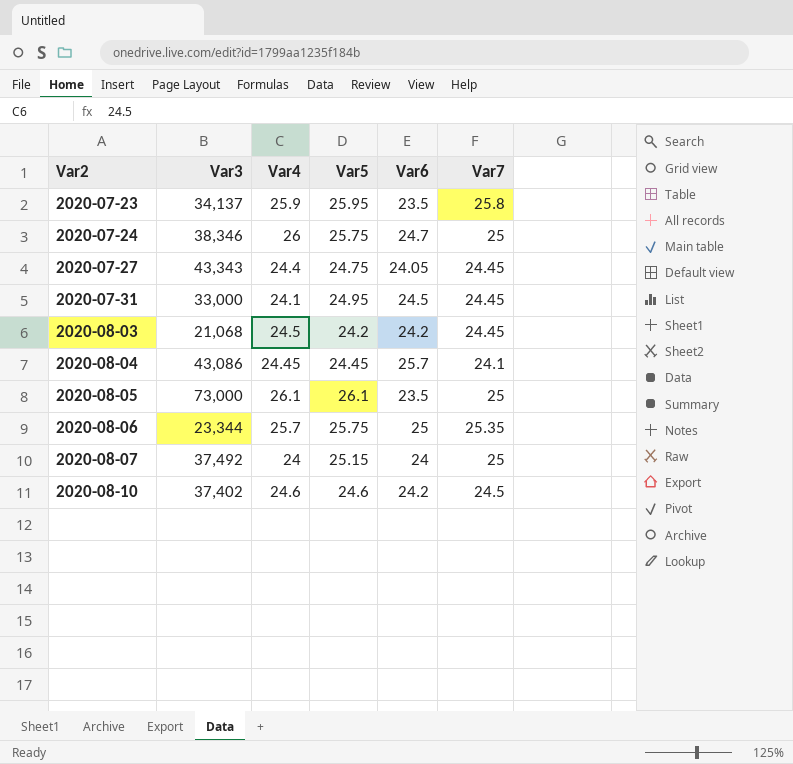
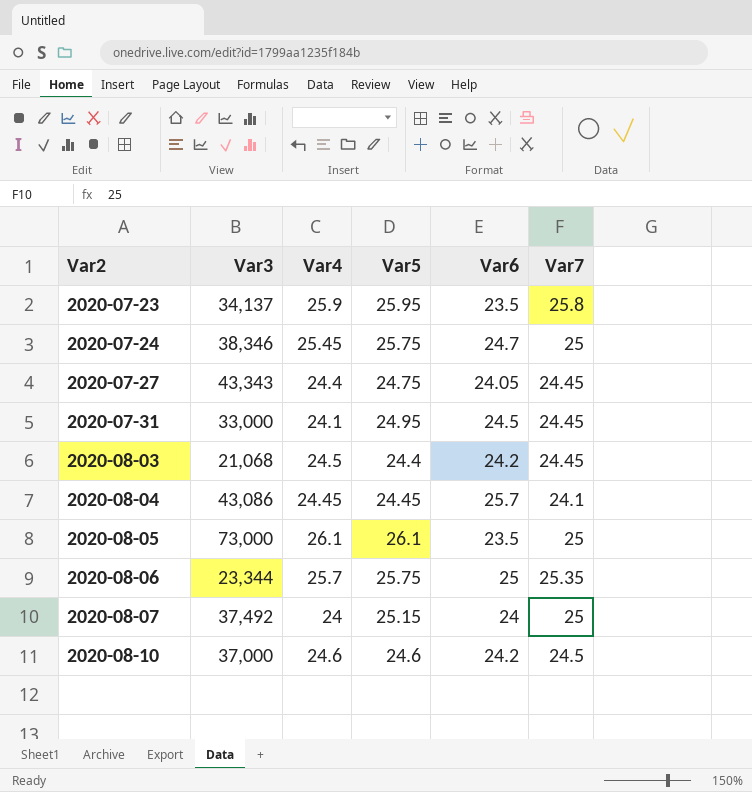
2020-07-24 | Var4: 26 -> 25.45
2020-08-03 | Var5: 24.2 -> 24.4
2020-08-10 | Var3: 37,402 -> 37,000

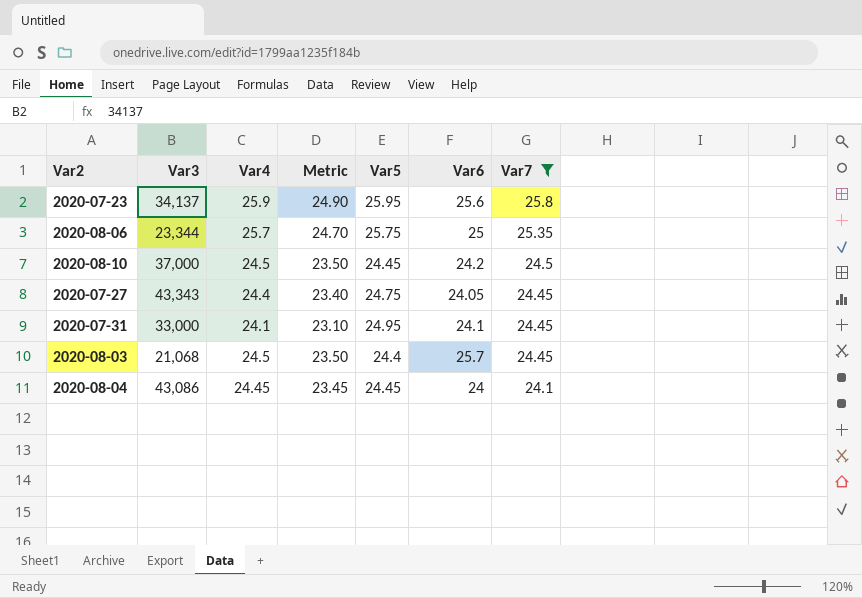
filter: none -> Var7 != 25
row order: Var2 ascending -> Var7 descending
column Metric | formula: none -> [Var4] - 1
2020-07-23 | Var6: 23.5 -> 25.6
2020-08-10 | Var4: 24.6 -> 24.5
2020-08-10 | Var5: 24.6 -> 24.45
2020-07-31 | Var6: 24.5 -> 24.1
2020-08-03 | Var6: 24.2 -> 25.7
2020-08-04 | Var6: 25.7 -> 24

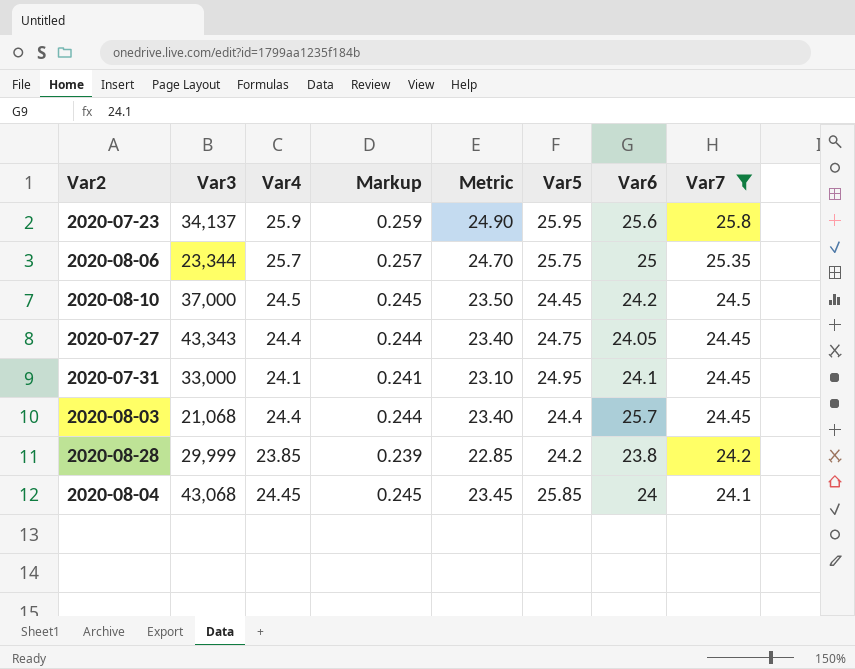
column Markup | formula: none -> [Var4] * 0.01
2020-08-03 | Var4: 24.5 -> 24.4
2020-08-03 | Metric: 23.50 -> 23.40
row 2020-08-28: none -> 29,999 | 23.85 | 0.239 | 22.85 | 24.2 | 23.8 | 24.2
2020-08-04 | Var3: 43,086 -> 43,068
2020-08-04 | Var5: 24.45 -> 25.85

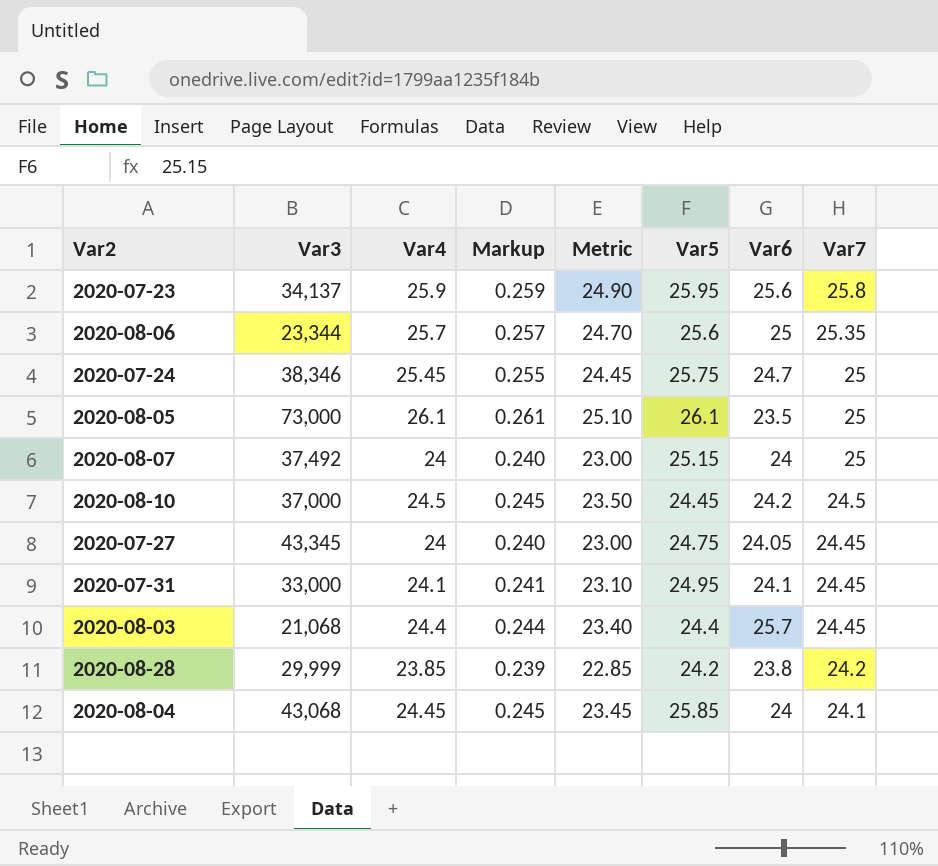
filter: Var7 != 25 -> none
2020-08-06 | Var5: 25.75 -> 25.6
2020-07-27 | Var3: 43,343 -> 43,345
2020-07-27 | Var4: 24.4 -> 24
2020-07-27 | Markup: 0.244 -> 0.240
2020-07-27 | Metric: 23.40 -> 23.00

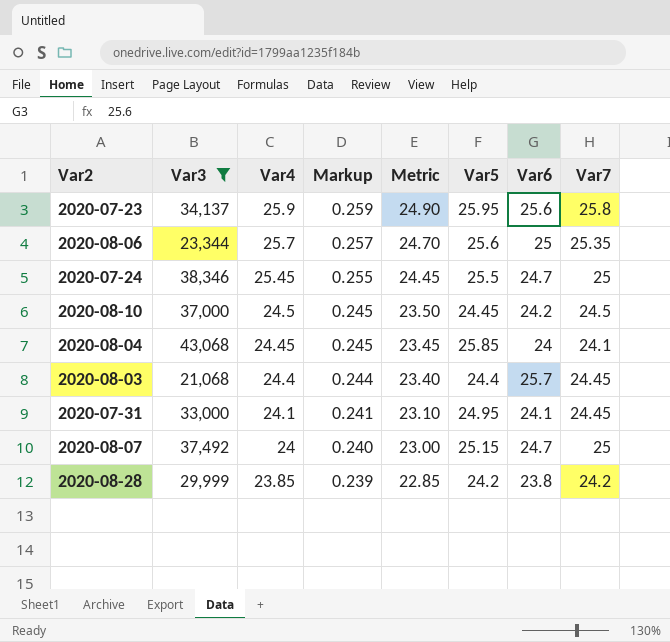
filter: none -> Var3 <= 43,068
row order: Var7 descending -> Var4 descending
2020-07-24 | Var5: 25.75 -> 25.5
2020-08-07 | Var6: 24 -> 24.7

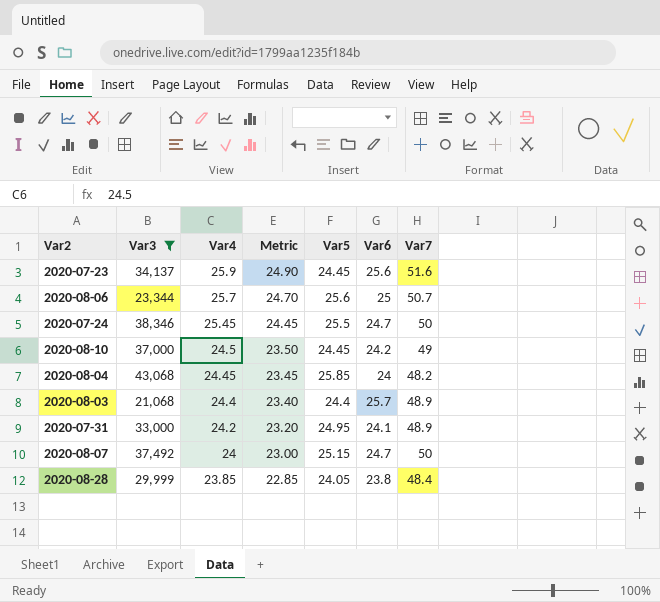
column Markup | formula: [Var4] * 0.01 -> none
2020-07-23 | Var5: 25.95 -> 24.45
2020-07-23 | Var7: 25.8 -> 51.6
2020-08-06 | Var7: 25.35 -> 50.7
2020-07-24 | Var7: 25 -> 50
2020-08-10 | Var7: 24.5 -> 49
2020-08-04 | Var7: 24.1 -> 48.2
2020-08-03 | Var7: 24.45 -> 48.9
2020-07-31 | Var4: 24.1 -> 24.2
2020-07-31 | Metric: 23.10 -> 23.20
2020-07-31 | Var7: 24.45 -> 48.9
2020-08-07 | Var7: 25 -> 50
2020-08-28 | Var5: 24.2 -> 24.05
2020-08-28 | Var7: 24.2 -> 48.4

